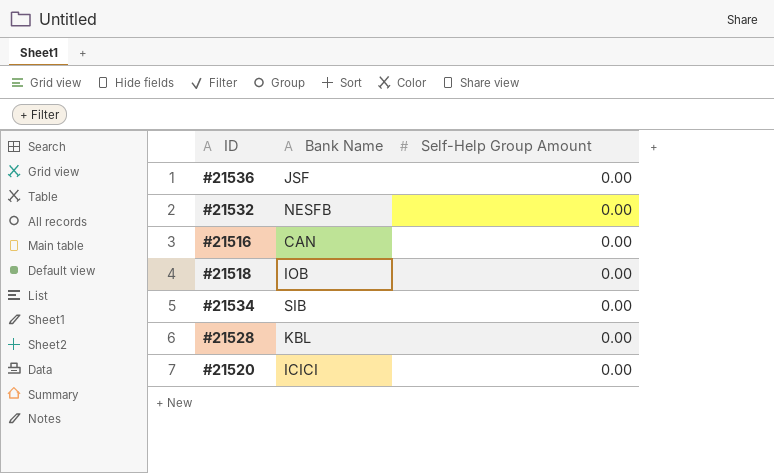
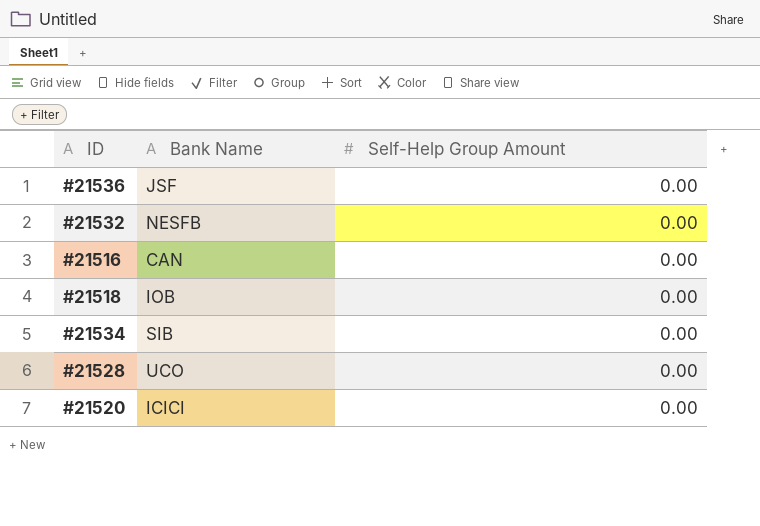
#21528 | Bank Name: KBL -> UCO

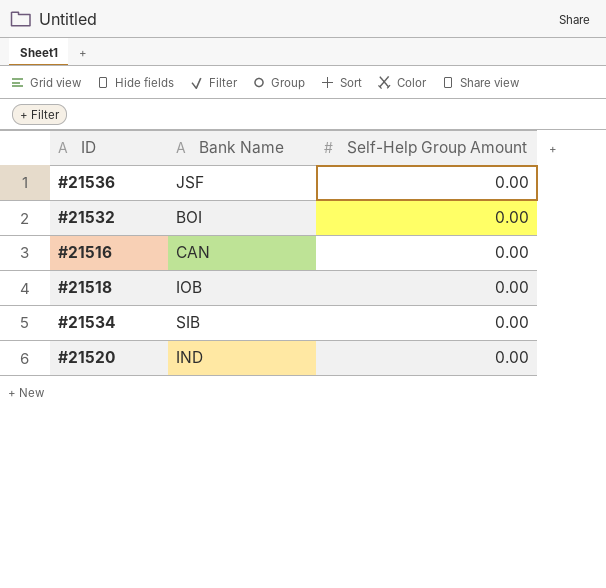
row #21528: UCO | 0.00 -> none
#21532 | Bank Name: NESFB -> BOI
#21520 | Bank Name: ICICI -> IND

